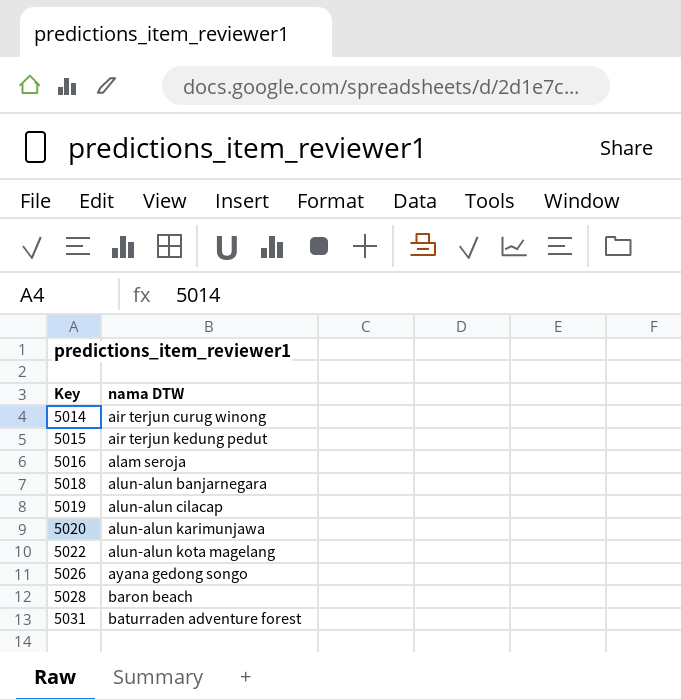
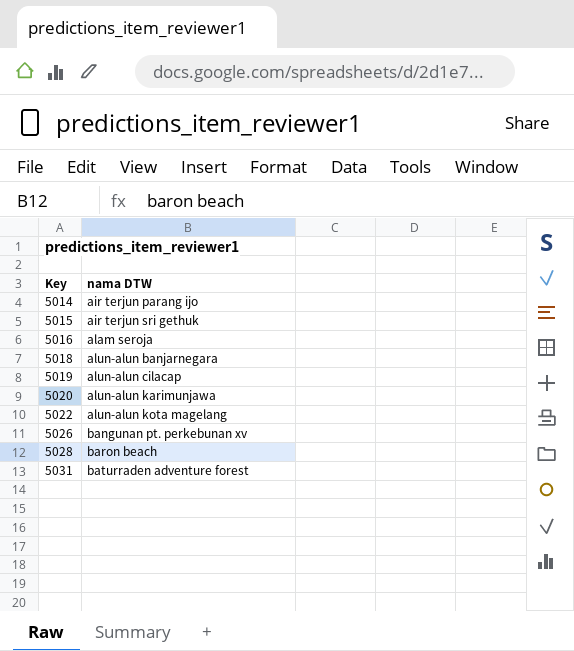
5014 | nama DTW: air terjun curug winong -> air terjun parang ijo
5015 | nama DTW: air terjun kedung pedut -> air terjun sri gethuk
5026 | nama DTW: ayana gedong songo -> bangunan pt. perkebunan xv

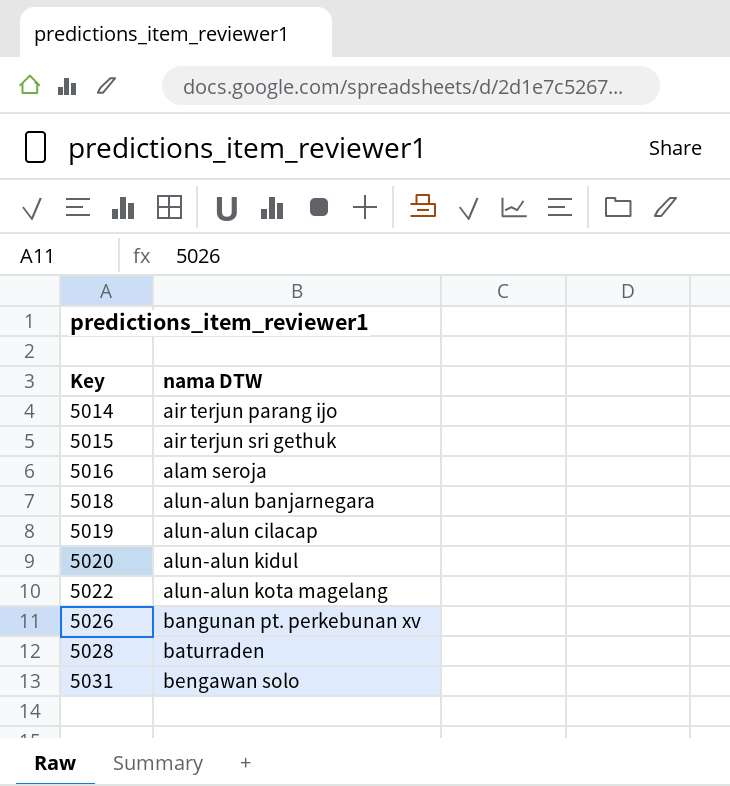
5020 | nama DTW: alun-alun karimunjawa -> alun-alun kidul
5028 | nama DTW: baron beach -> baturraden
5031 | nama DTW: baturraden adventure forest -> bengawan solo

